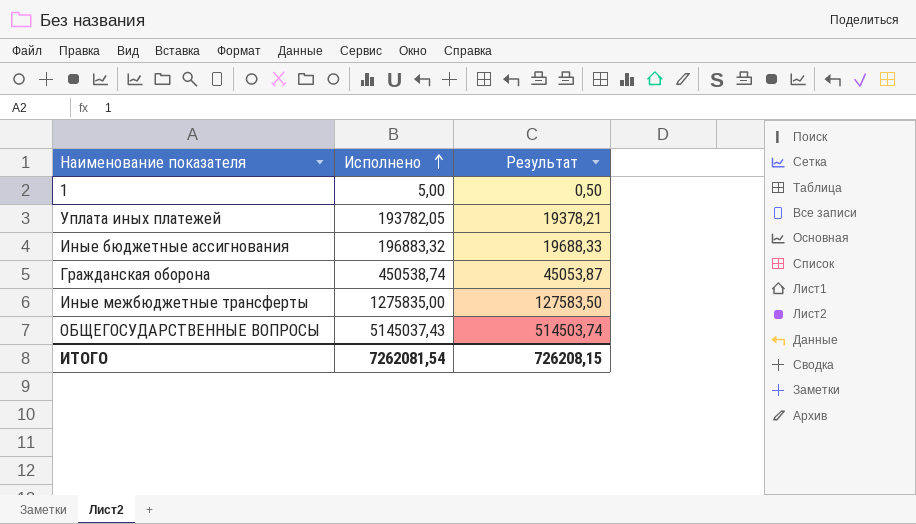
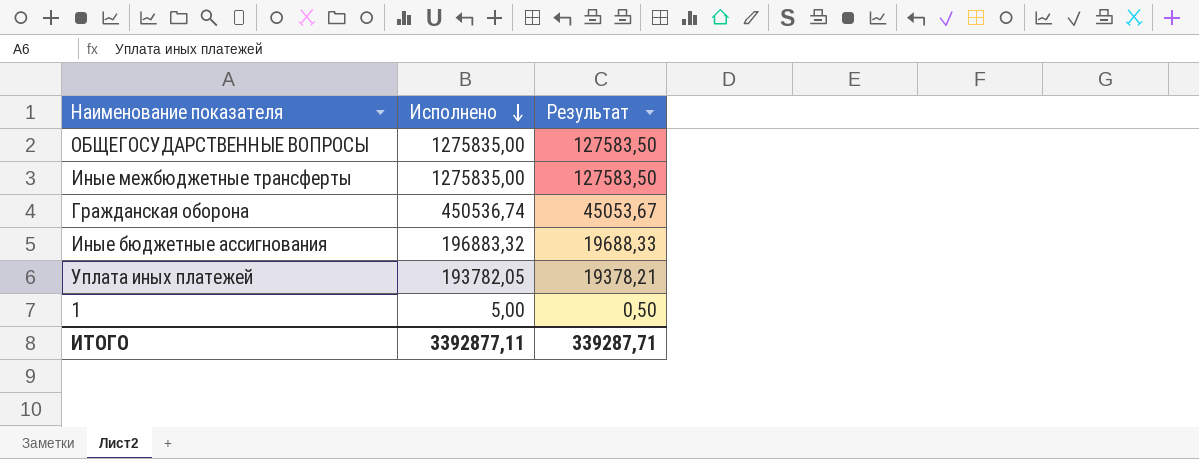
row order: Исполнено ascending -> Исполнено descending
ОБЩЕГОСУДАРСТВЕННЫЕ ВОПРОСЫ | Исполнено: 5145037,43 -> 1275835,00
ОБЩЕГОСУДАРСТВЕННЫЕ ВОПРОСЫ | Результат: 514503,74 -> 127583,50
Гражданская оборона | Исполнено: 450538,74 -> 450536,74
Гражданская оборона | Результат: 45053,87 -> 45053,67
ИТОГО | Исполнено: 7262081,54 -> 3392877,11
ИТОГО | Результат: 726208,15 -> 339287,71

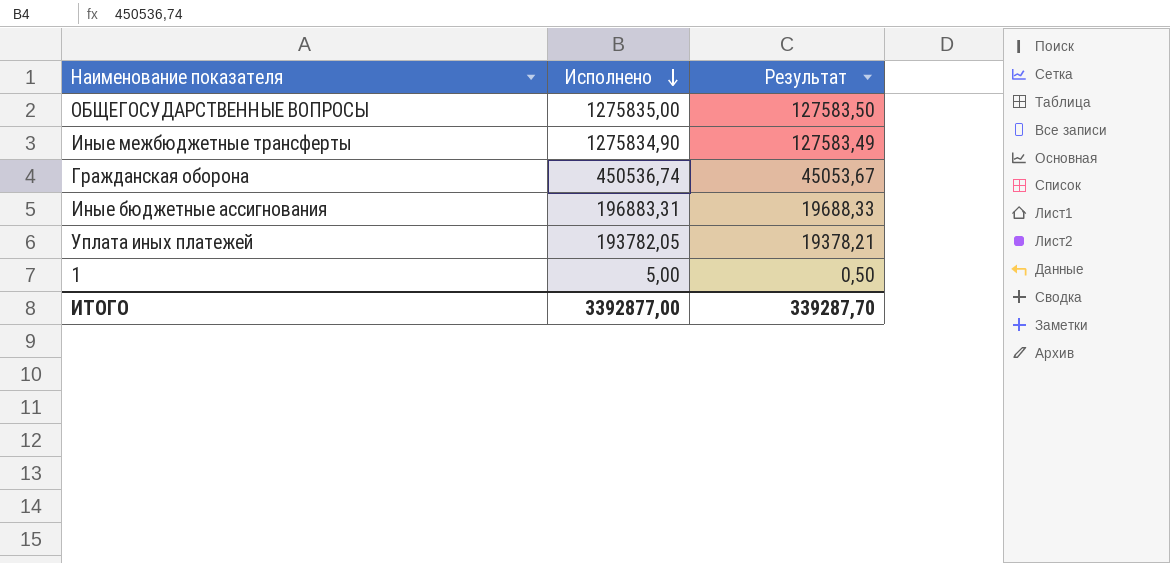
Иные межбюджетные трансферты | Исполнено: 1275835,00 -> 1275834,90
Иные межбюджетные трансферты | Результат: 127583,50 -> 127583,49
Иные бюджетные ассигнования | Исполнено: 196883,32 -> 196883,31
ИТОГО | Исполнено: 3392877,11 -> 3392877,00
ИТОГО | Результат: 339287,71 -> 339287,70

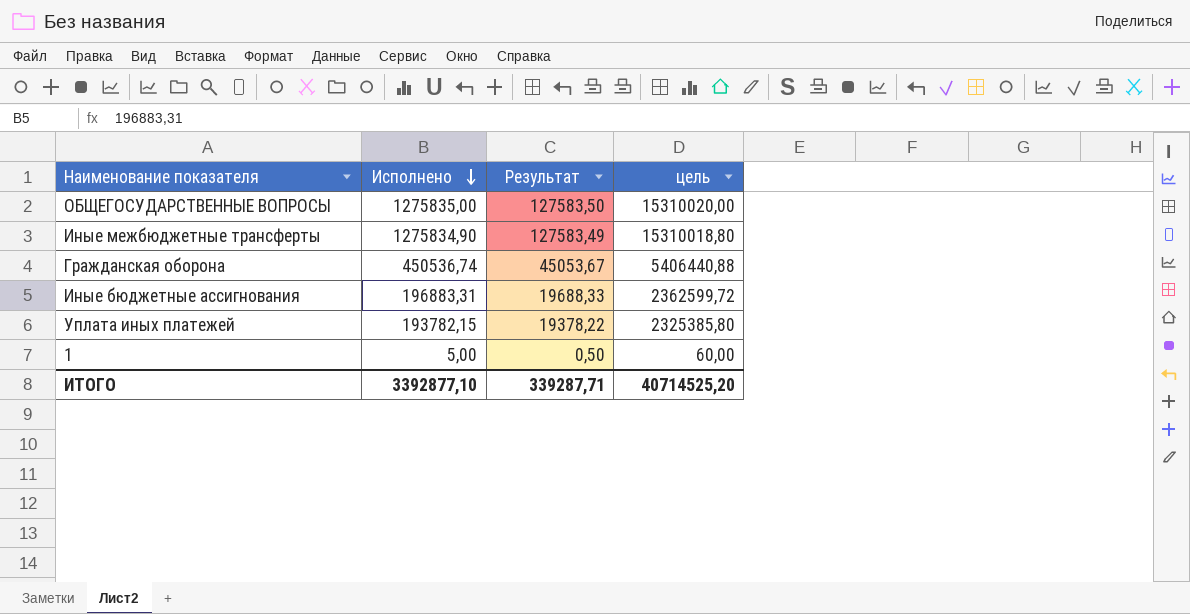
column цель | formula: none -> [Исполнено] * 12
Уплата иных платежей | Исполнено: 193782,05 -> 193782,15
Уплата иных платежей | Результат: 19378,21 -> 19378,22
ИТОГО | Исполнено: 3392877,00 -> 3392877,10
ИТОГО | Результат: 339287,70 -> 339287,71

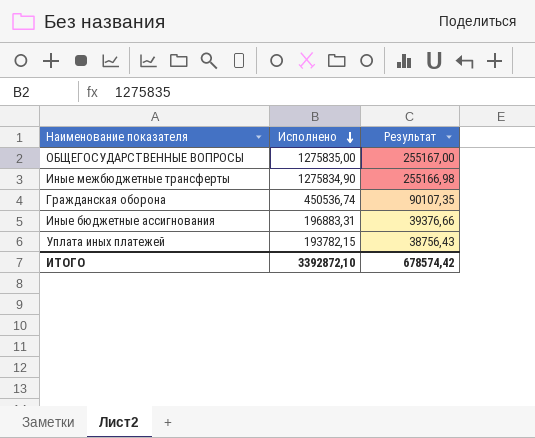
column цель | formula: [Исполнено] * 12 -> none
column Результат | formula: [Исполнено] * 0,1 -> [Исполнено] * 0,2
row 1: 5,00 | 0,50 | 60,00 -> none
ИТОГО | Исполнено: 3392877,10 -> 3392872,10
ИТОГО | Результат: 339287,71 -> 678574,42

